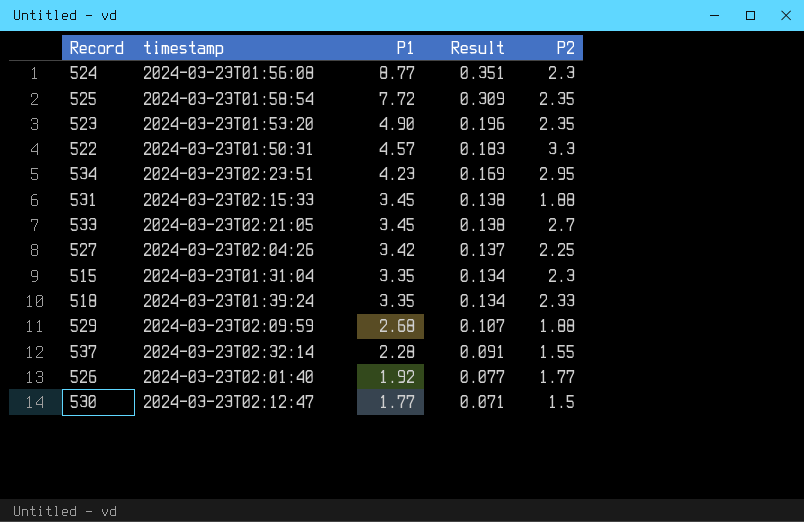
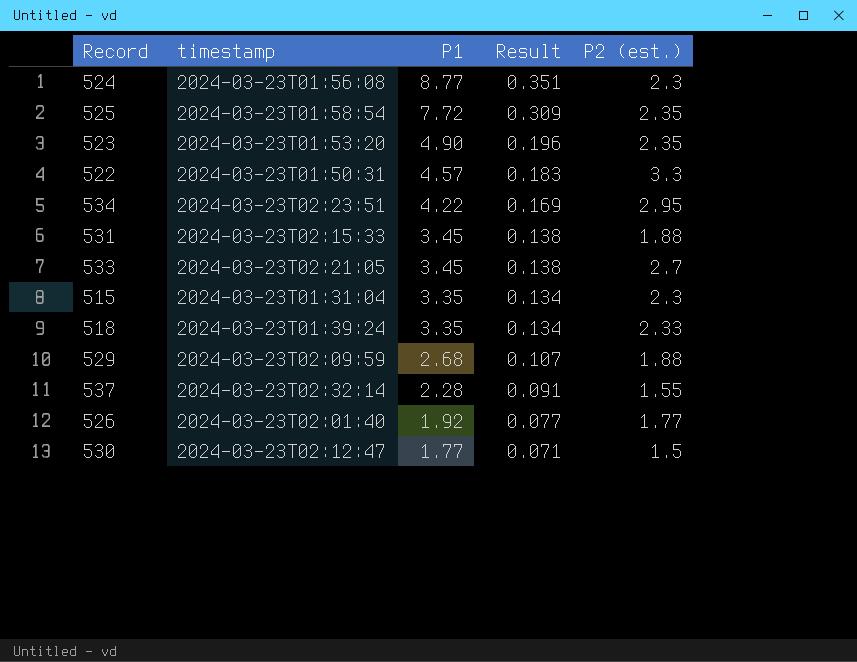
column name: P2 -> P2 (est.)
row 527: 2024-03-23T02:04:26 | 3.42 | 0.137 | 2.25 -> none
534 | P1: 4.23 -> 4.22

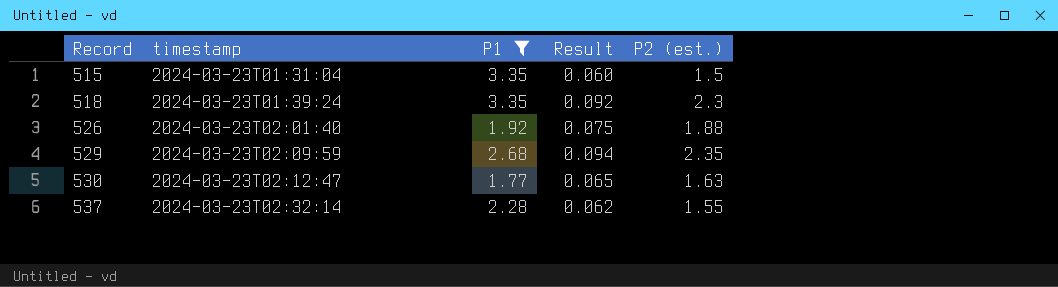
filter: none -> P1 <= 3.35
row order: P1 descending -> Record ascending
column Result | formula: [P1] * 0.04 -> [P2 (est.)] * 0.04
515 | P2 (est.): 2.3 -> 1.5
518 | P2 (est.): 2.33 -> 2.3
526 | P2 (est.): 1.77 -> 1.88
529 | P2 (est.): 1.88 -> 2.35
530 | P2 (est.): 1.5 -> 1.63

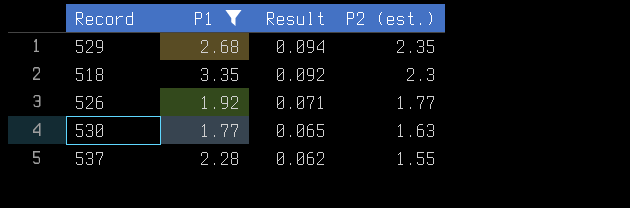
row order: Record ascending -> Result descending
column timestamp | position: 2 -> none
row 515: 2024-03-23T01:31:04 | 3.35 | 0.060 | 1.5 -> none
526 | Result: 0.075 -> 0.071
526 | P2 (est.): 1.88 -> 1.77

